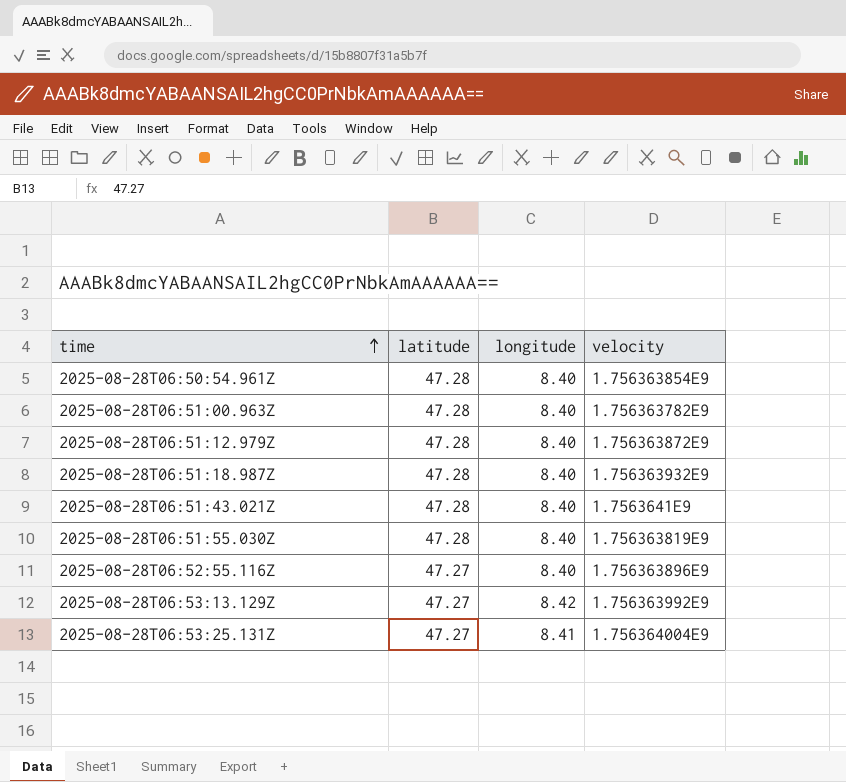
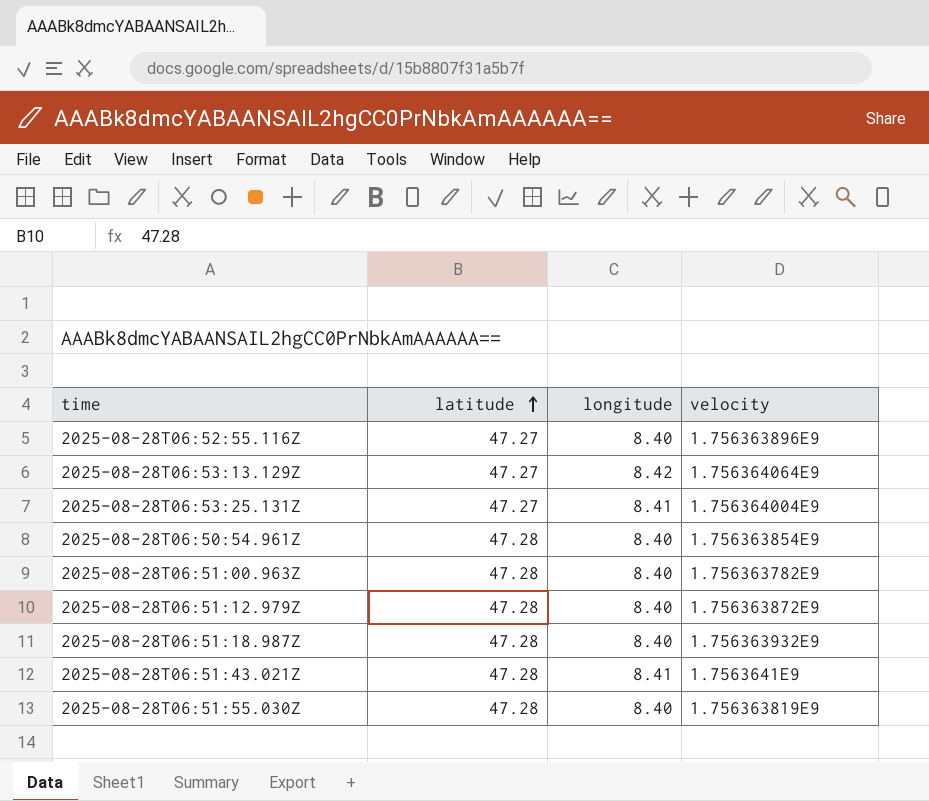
row order: time ascending -> latitude ascending
2025-08-28T06:53:13.129Z | velocity: 1.756363992E9 -> 1.756364064E9
2025-08-28T06:51:43.021Z | longitude: 8.40 -> 8.41

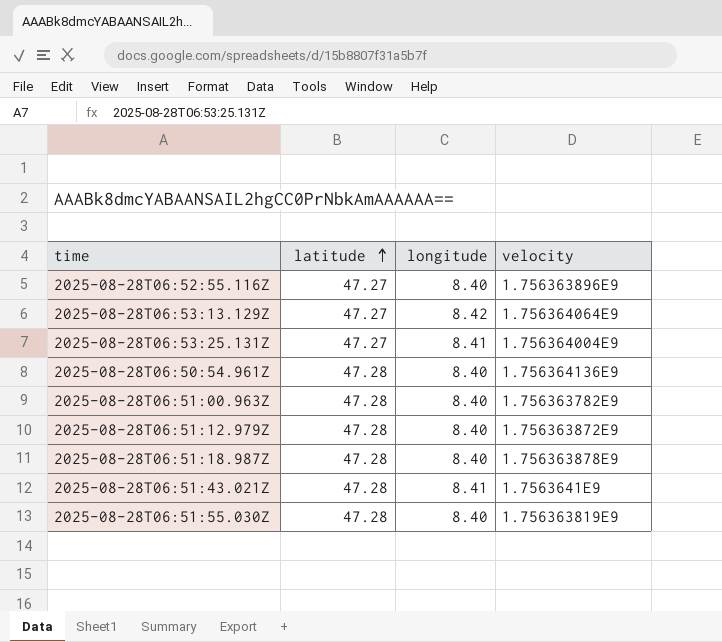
2025-08-28T06:50:54.961Z | velocity: 1.756363854E9 -> 1.756364136E9
2025-08-28T06:51:18.987Z | velocity: 1.756363932E9 -> 1.756363878E9

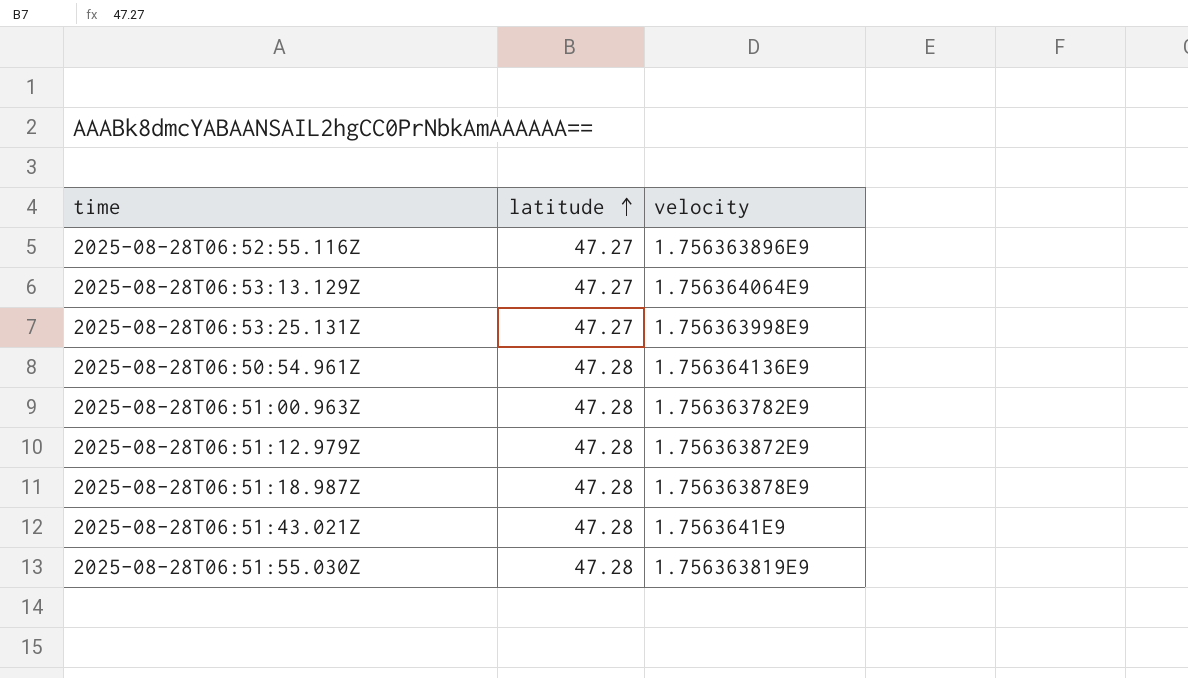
column longitude | position: 3 -> none
2025-08-28T06:53:25.131Z | velocity: 1.756364004E9 -> 1.756363998E9

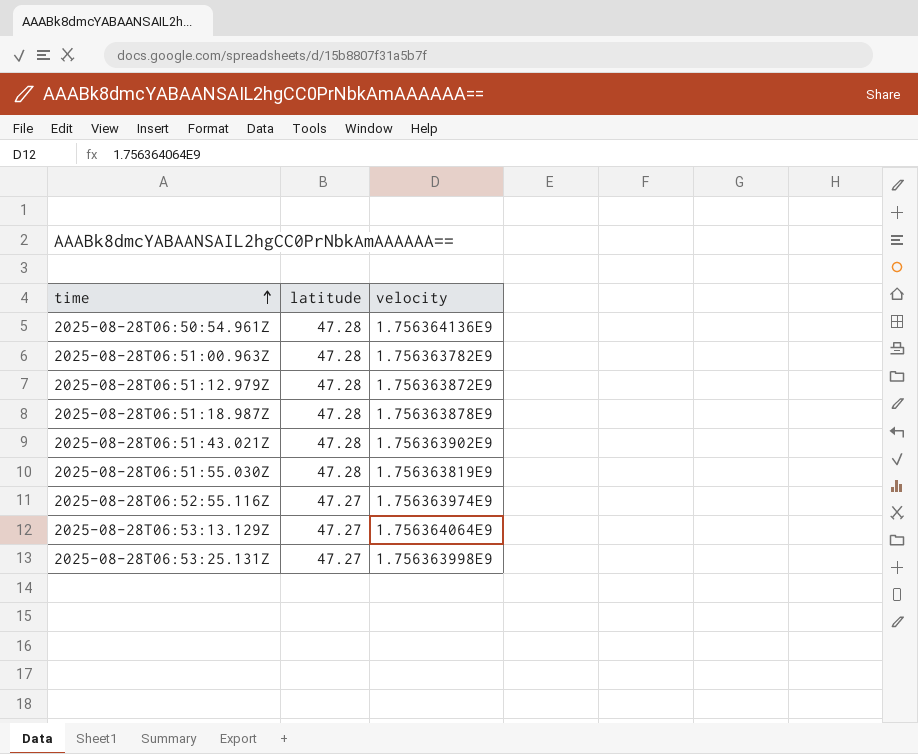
row order: latitude ascending -> time ascending
2025-08-28T06:51:43.021Z | velocity: 1.7563641E9 -> 1.756363902E9
2025-08-28T06:52:55.116Z | velocity: 1.756363896E9 -> 1.756363974E9

